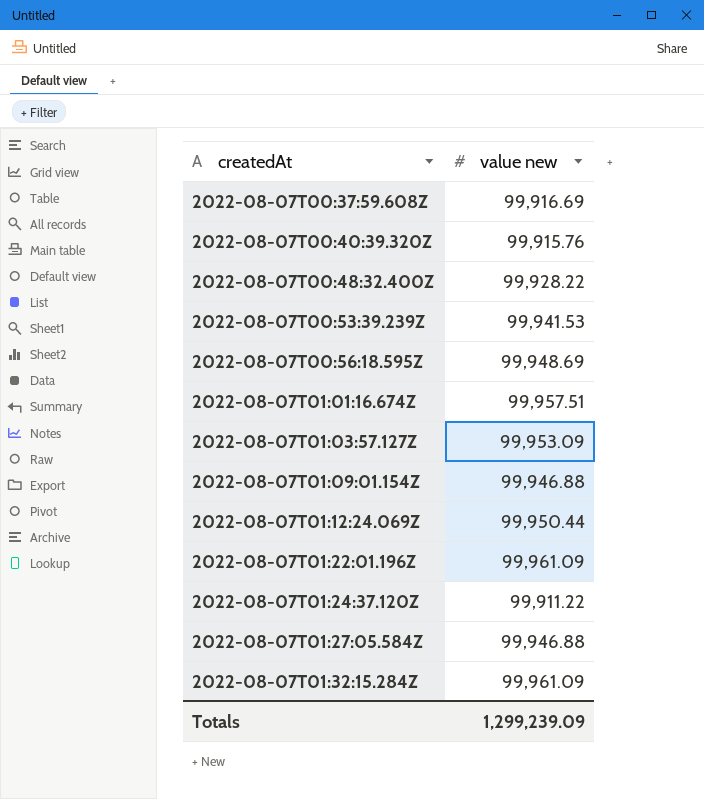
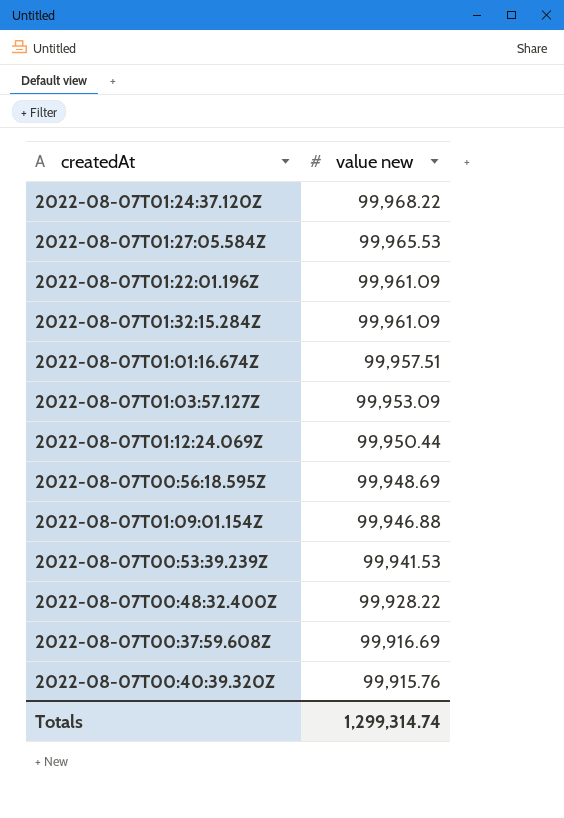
row order: createdAt ascending -> value new descending
2022-08-07T01:24:37.120Z | value new: 99,911.22 -> 99,968.22
2022-08-07T01:27:05.584Z | value new: 99,946.88 -> 99,965.53
Totals | value new: 1,299,239.09 -> 1,299,314.74

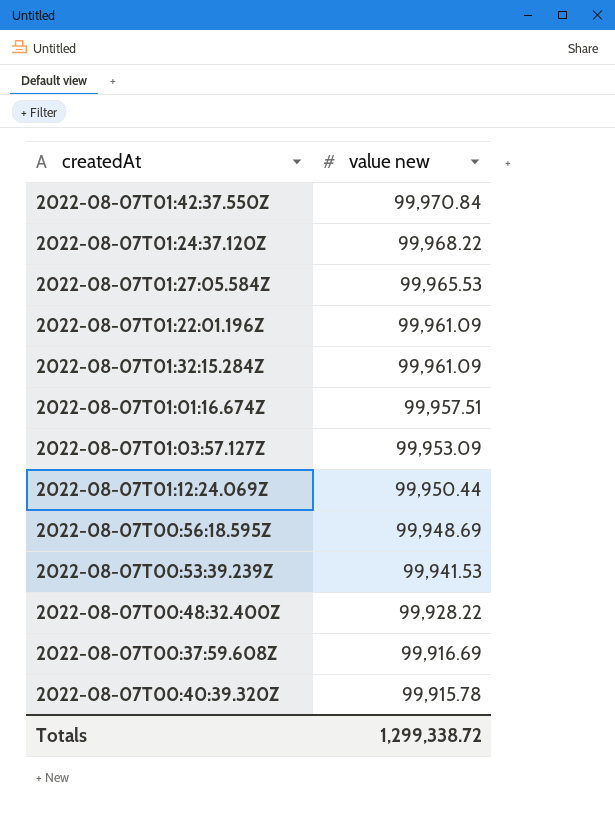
row 2022-08-07T01:09:01.154Z: 99,946.88 -> none
row 2022-08-07T01:42:37.550Z: none -> 99,970.84
2022-08-07T00:40:39.320Z | value new: 99,915.76 -> 99,915.78
Totals | value new: 1,299,314.74 -> 1,299,338.72

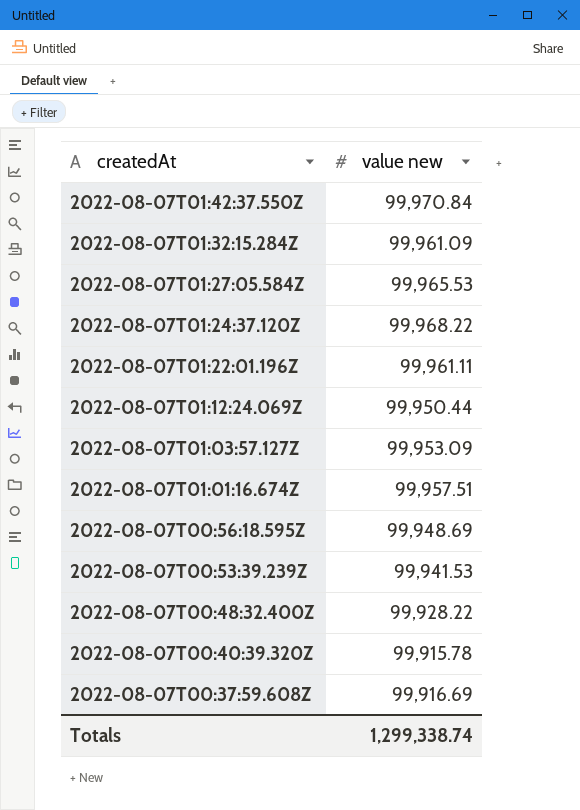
row order: value new descending -> createdAt descending
2022-08-07T01:22:01.196Z | value new: 99,961.09 -> 99,961.11
Totals | value new: 1,299,338.72 -> 1,299,338.74

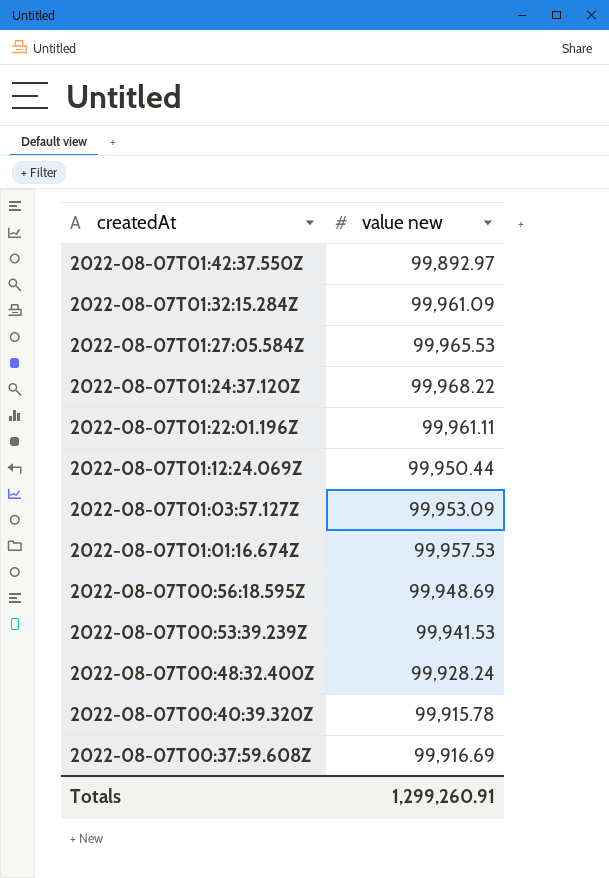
2022-08-07T01:42:37.550Z | value new: 99,970.84 -> 99,892.97
2022-08-07T01:01:16.674Z | value new: 99,957.51 -> 99,957.53
2022-08-07T00:48:32.400Z | value new: 99,928.22 -> 99,928.24
Totals | value new: 1,299,338.74 -> 1,299,260.91

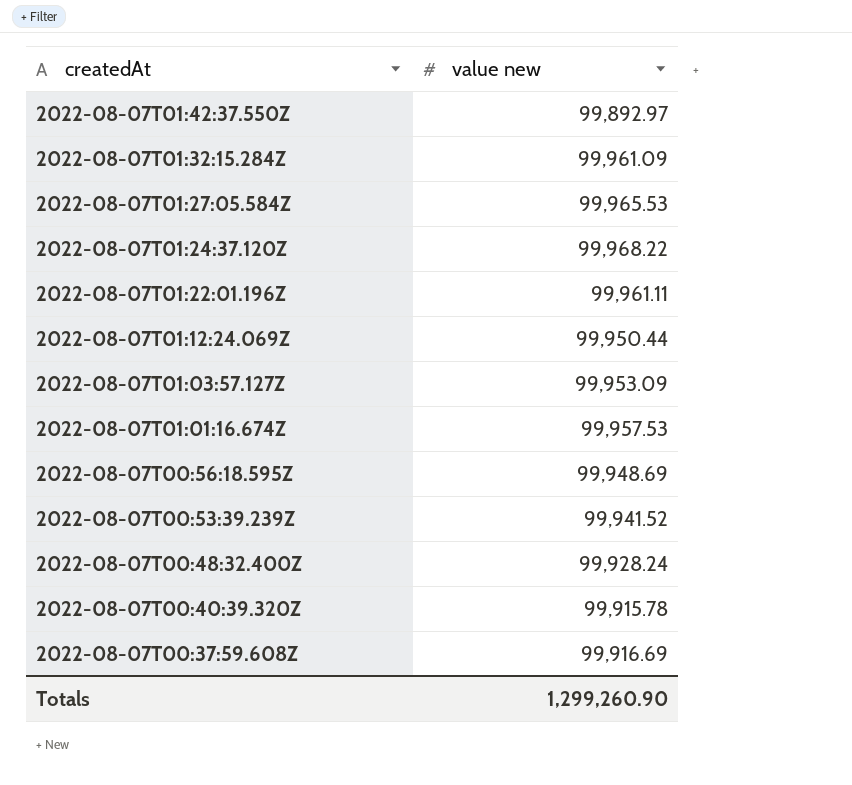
2022-08-07T00:53:39.239Z | value new: 99,941.53 -> 99,941.52
Totals | value new: 1,299,260.91 -> 1,299,260.90

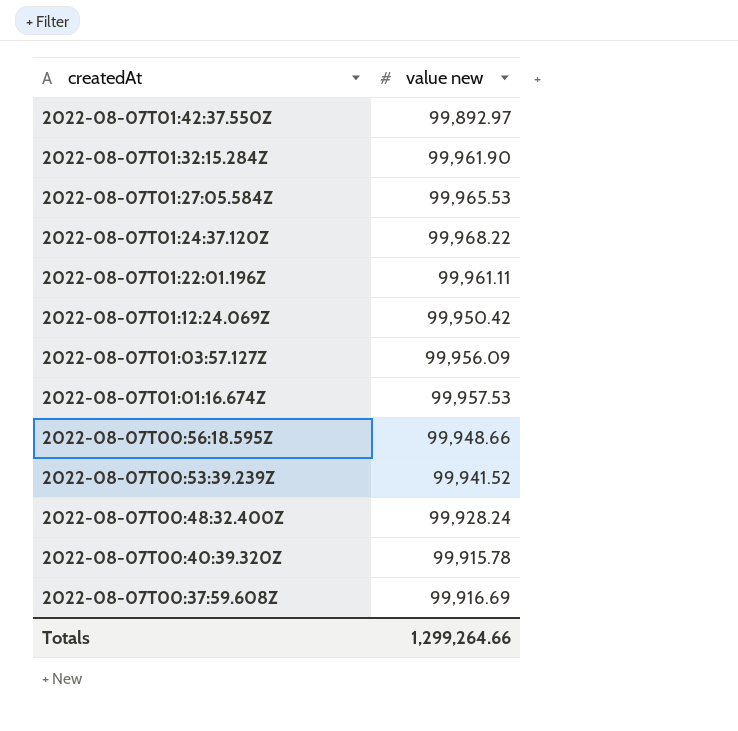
2022-08-07T01:32:15.284Z | value new: 99,961.09 -> 99,961.90
2022-08-07T01:12:24.069Z | value new: 99,950.44 -> 99,950.42
2022-08-07T01:03:57.127Z | value new: 99,953.09 -> 99,956.09
2022-08-07T00:56:18.595Z | value new: 99,948.69 -> 99,948.66
Totals | value new: 1,299,260.90 -> 1,299,264.66

